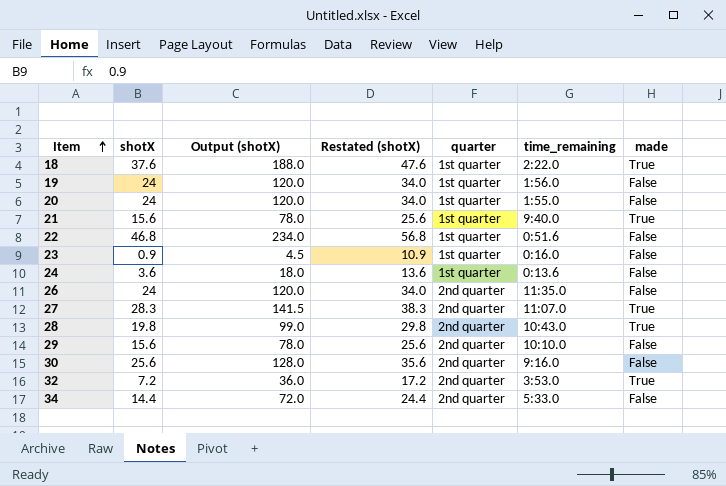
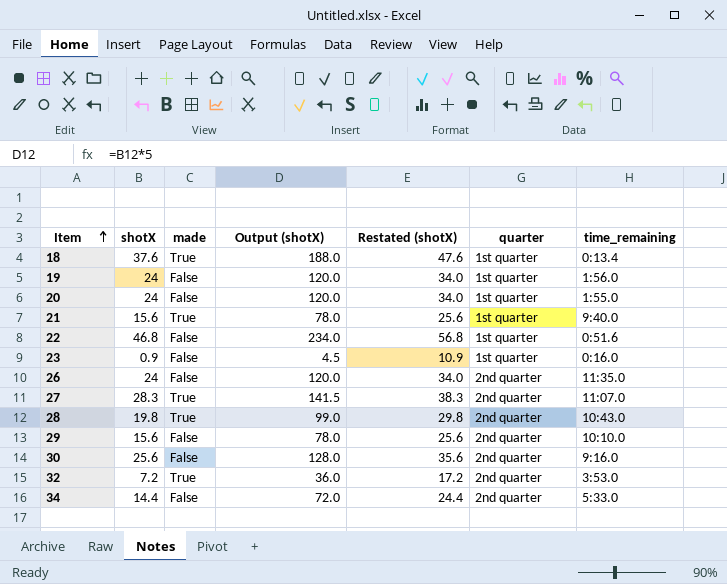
column made | position: 7 -> 3
row 24: 3.6 | 18.0 | 13.6 | 1st quarter | 0:13.6 | False -> none
18 | time_remaining: 2:22.0 -> 0:13.4

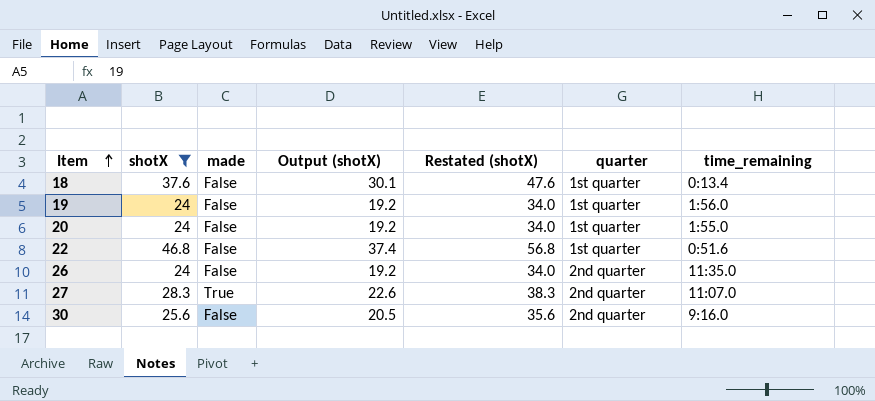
filter: none -> shotX >= 24
column Output (shotX) | formula: [shotX] * 5 -> [shotX] * 0.8
18 | made: True -> False

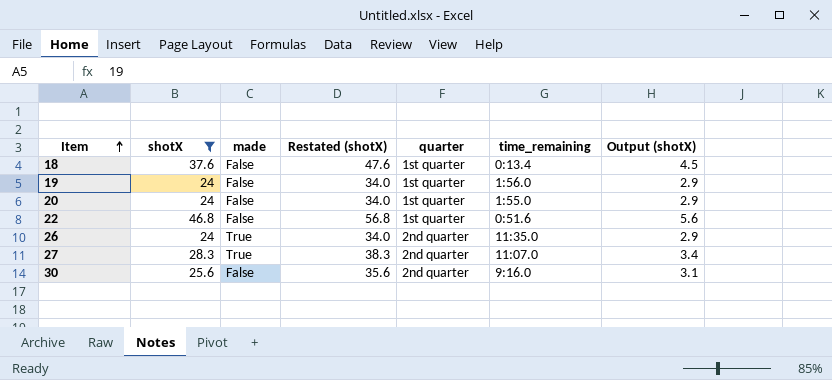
column Output (shotX) | formula: [shotX] * 0.8 -> [shotX] * 0.12
column Output (shotX) | position: 4 -> 7
26 | made: False -> True

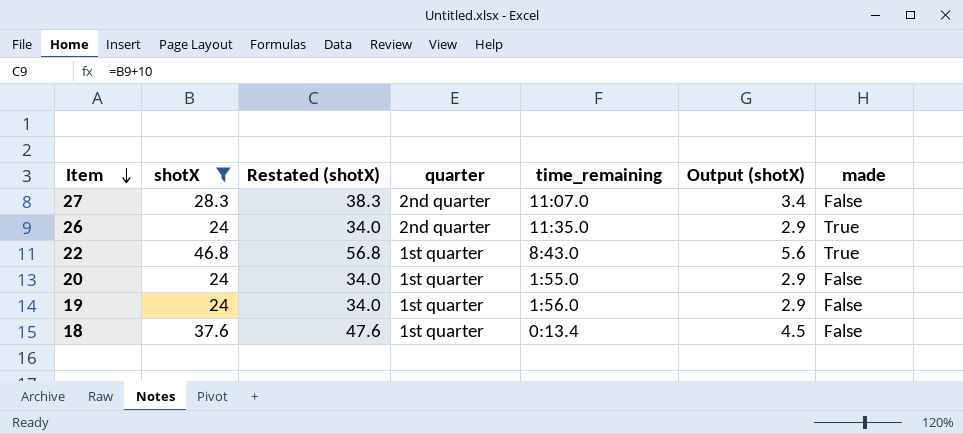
row order: Item ascending -> Item descending
column made | position: 3 -> 7
row 30: 25.6 | False | 35.6 | 2nd quarter | 9:16.0 | 3.1 -> none
27 | made: True -> False
22 | time_remaining: 0:51.6 -> 8:43.0
22 | made: False -> True

